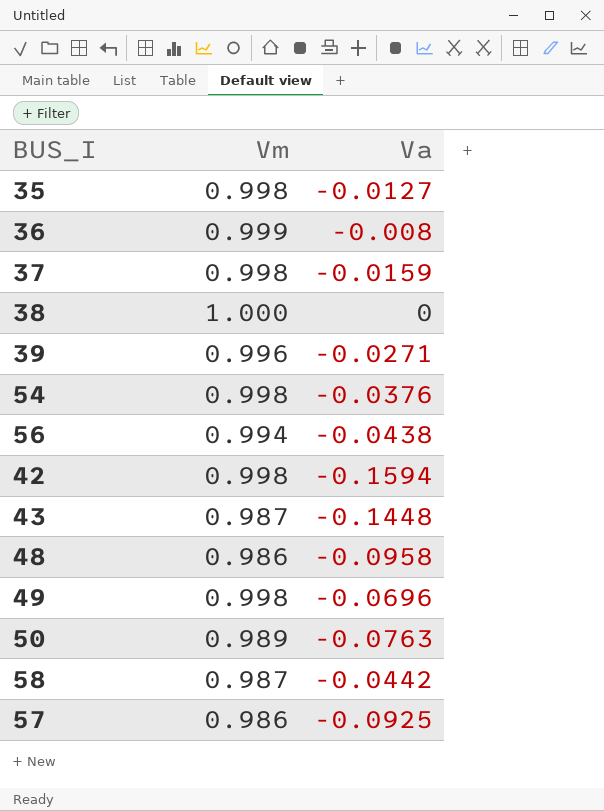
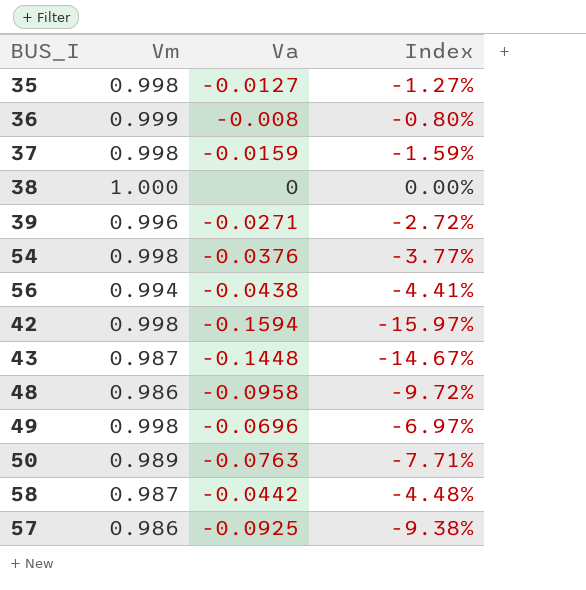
column Index | formula: none -> [Va] / [Vm]

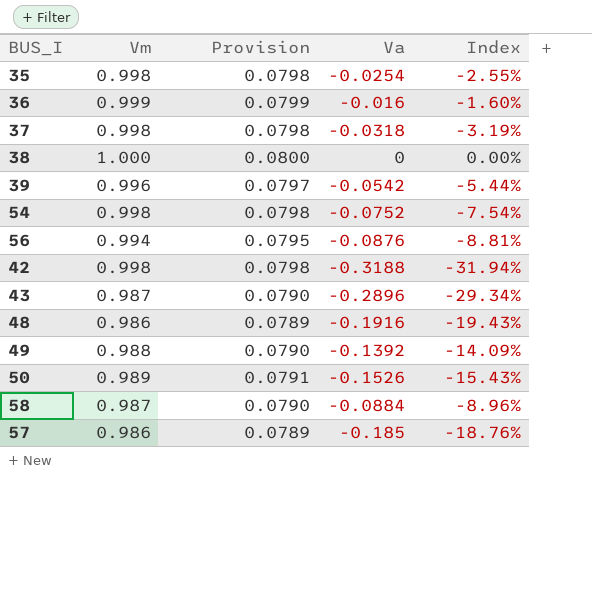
column Provision | formula: none -> [Vm] * 0.08
35 | Va: -0.0127 -> -0.0254
35 | Index: -1.27% -> -2.55%
36 | Va: -0.008 -> -0.016
36 | Index: -0.80% -> -1.60%
37 | Va: -0.0159 -> -0.0318
37 | Index: -1.59% -> -3.19%
39 | Va: -0.0271 -> -0.0542
39 | Index: -2.72% -> -5.44%
54 | Va: -0.0376 -> -0.0752
54 | Index: -3.77% -> -7.54%
56 | Va: -0.0438 -> -0.0876
56 | Index: -4.41% -> -8.81%
42 | Va: -0.1594 -> -0.3188
42 | Index: -15.97% -> -31.94%
43 | Va: -0.1448 -> -0.2896
43 | Index: -14.67% -> -29.34%
48 | Va: -0.0958 -> -0.1916
48 | Index: -9.72% -> -19.43%
49 | Vm: 0.998 -> 0.988
49 | Va: -0.0696 -> -0.1392
49 | Index: -6.97% -> -14.09%
50 | Va: -0.0763 -> -0.1526
50 | Index: -7.71% -> -15.43%
58 | Va: -0.0442 -> -0.0884
58 | Index: -4.48% -> -8.96%
57 | Va: -0.0925 -> -0.185
57 | Index: -9.38% -> -18.76%

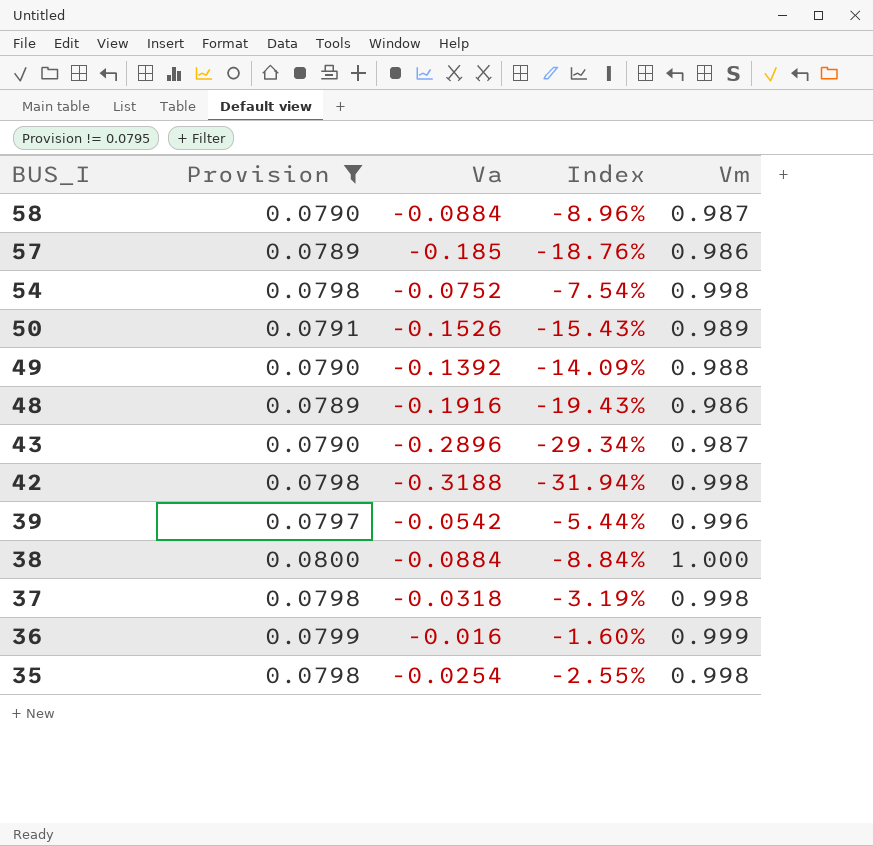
filter: none -> Provision != 0.0795
row order: none -> BUS_I descending
column Vm | position: 2 -> 5
38 | Va: 0 -> -0.0884
38 | Index: 0.00% -> -8.84%

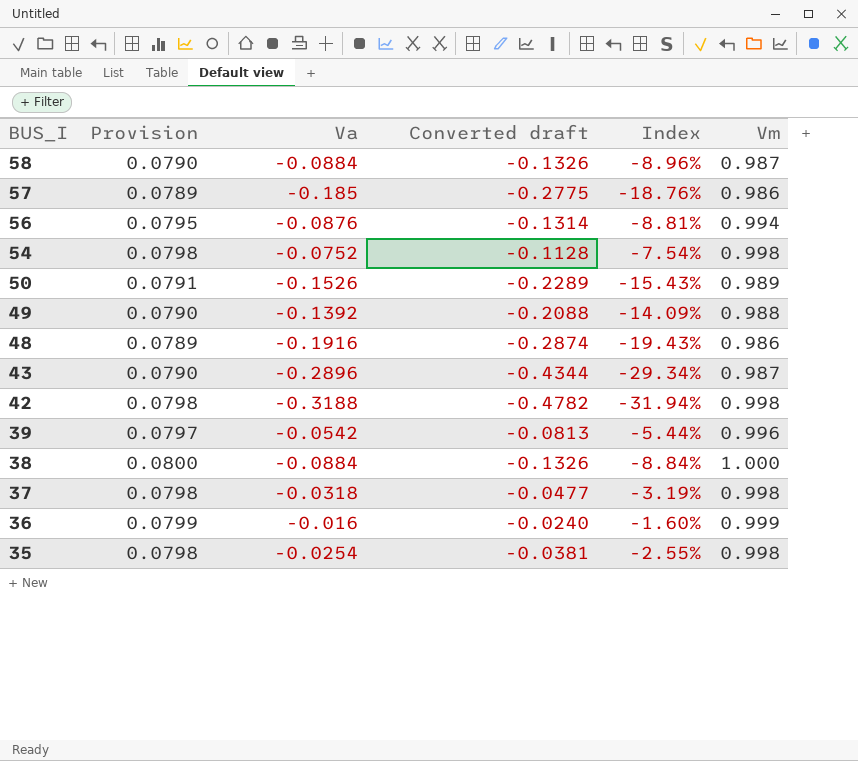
filter: Provision != 0.0795 -> none
column Converted draft | formula: none -> [Va] * 1.5

